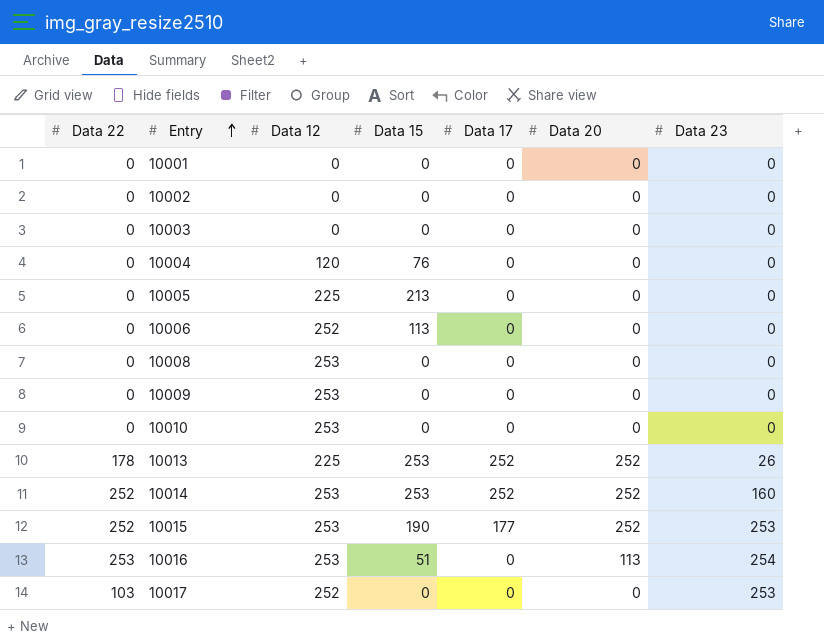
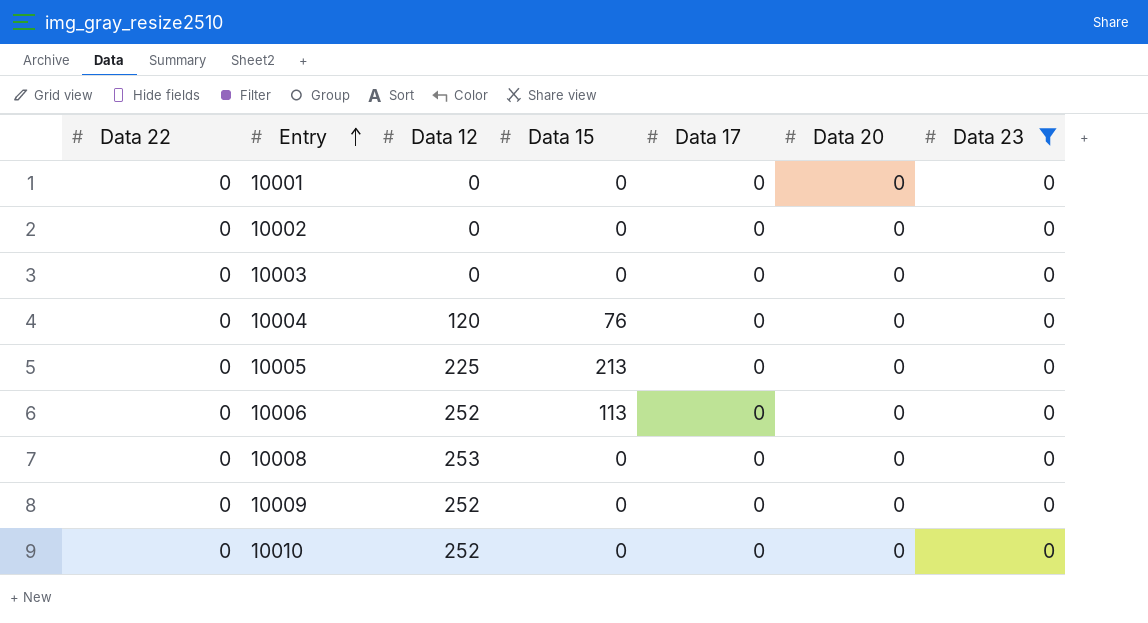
filter: none -> Data 23 = 0
10009 | Data 12: 253 -> 252
10010 | Data 12: 253 -> 252

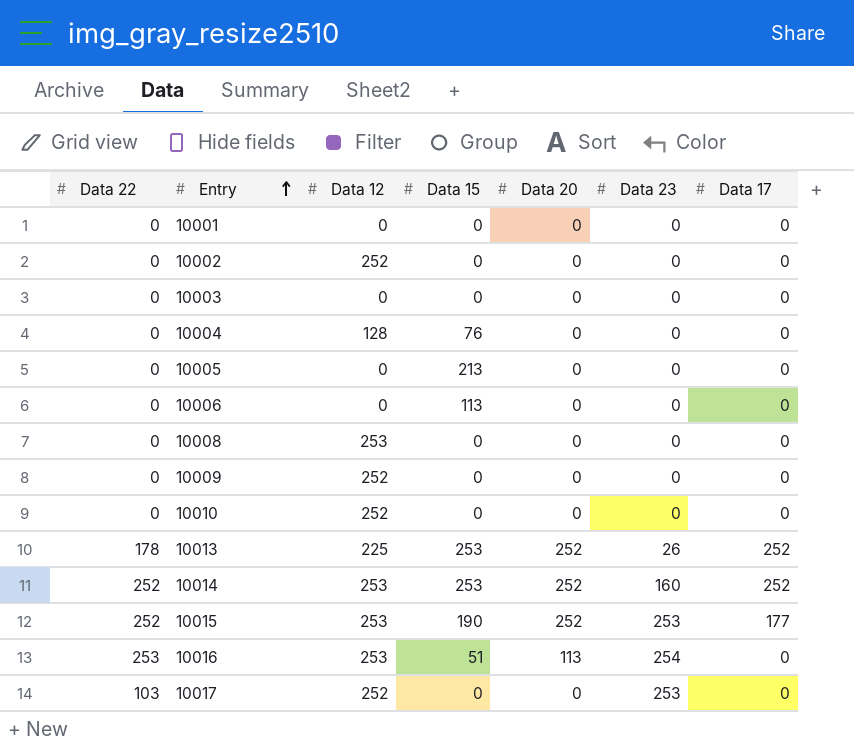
filter: Data 23 = 0 -> none
column Data 17 | position: 5 -> 7
10002 | Data 12: 0 -> 252
10004 | Data 12: 120 -> 128
10005 | Data 12: 225 -> 0
10006 | Data 12: 252 -> 0

